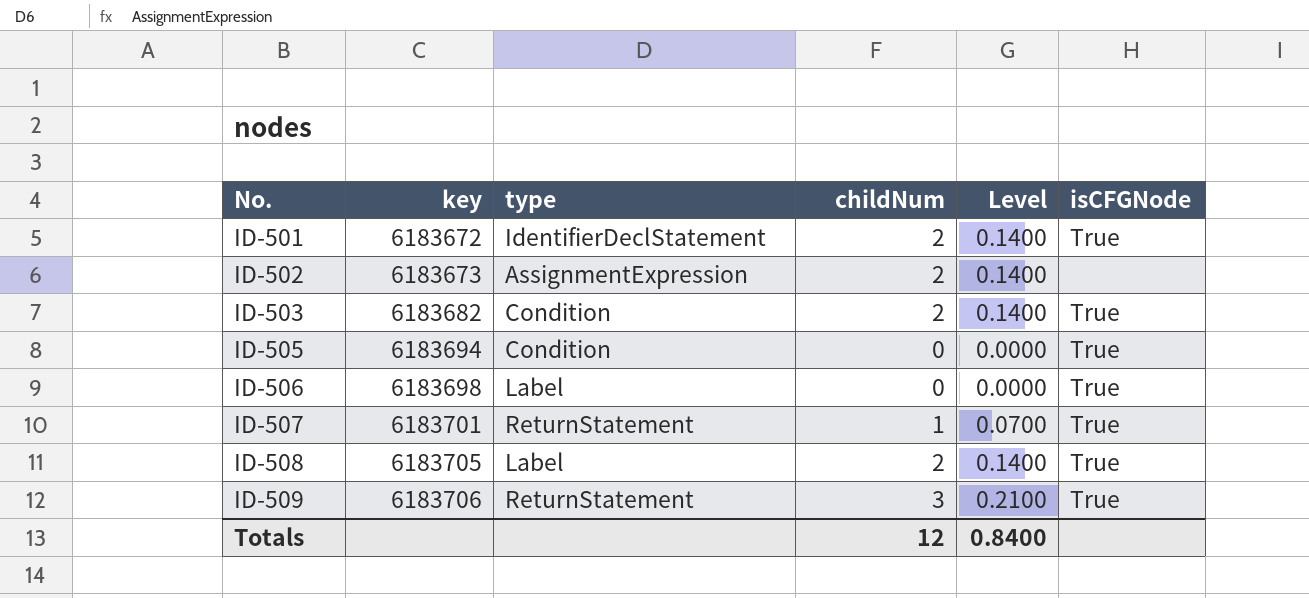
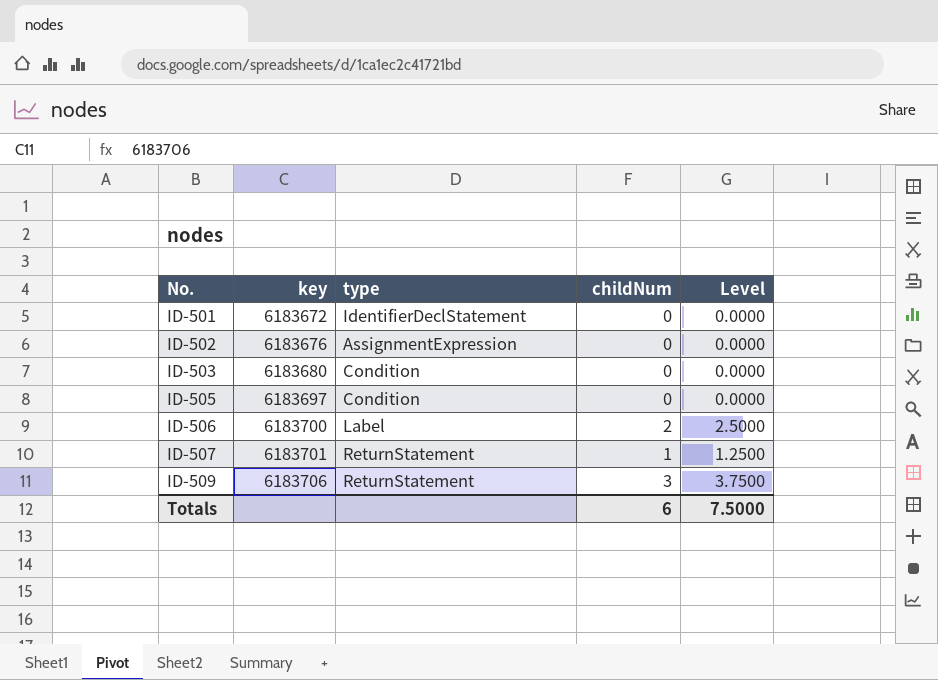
column isCFGNode | position: 6 -> none
column Level | formula: [childNum] * 0.07 -> [childNum] * 1.25
row ID-508: 6183705 | Label | 2 | 0.1400 | True -> none
ID-501 | childNum: 2 -> 0
ID-502 | key: 6183673 -> 6183676
ID-502 | childNum: 2 -> 0
ID-503 | key: 6183682 -> 6183680
ID-503 | childNum: 2 -> 0
ID-505 | key: 6183694 -> 6183697
ID-506 | key: 6183698 -> 6183700
ID-506 | childNum: 0 -> 2
Totals | childNum: 12 -> 6
Totals | Level: 0.8400 -> 7.5000

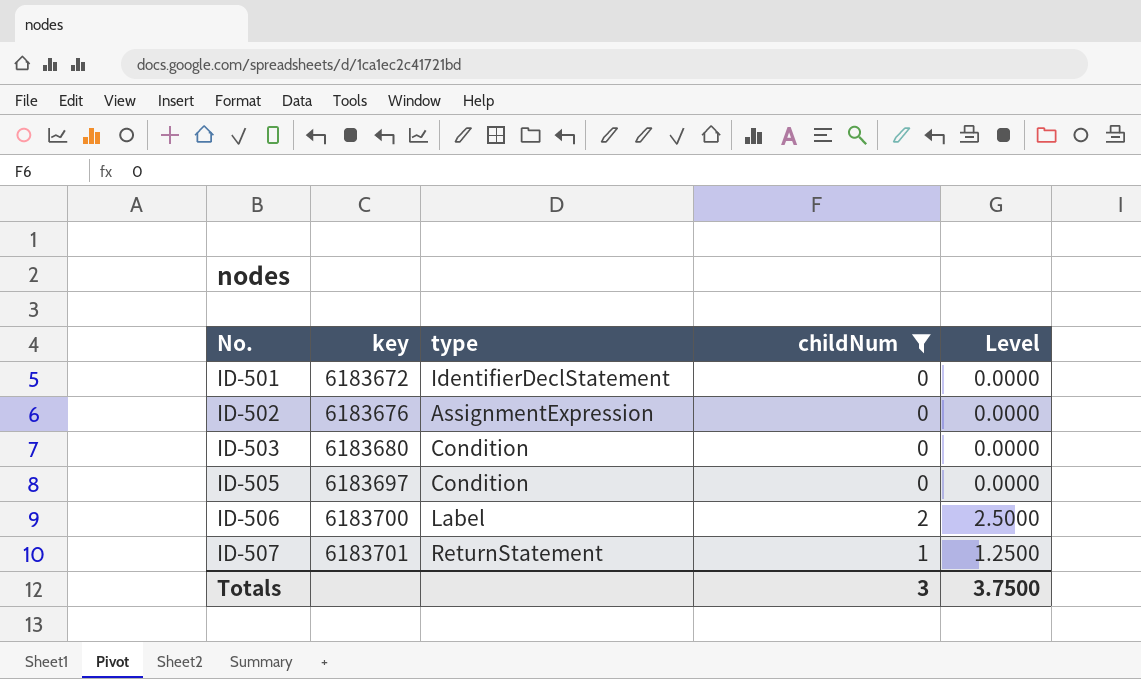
filter: none -> childNum != 3
Totals | childNum: 6 -> 3
Totals | Level: 7.5000 -> 3.7500

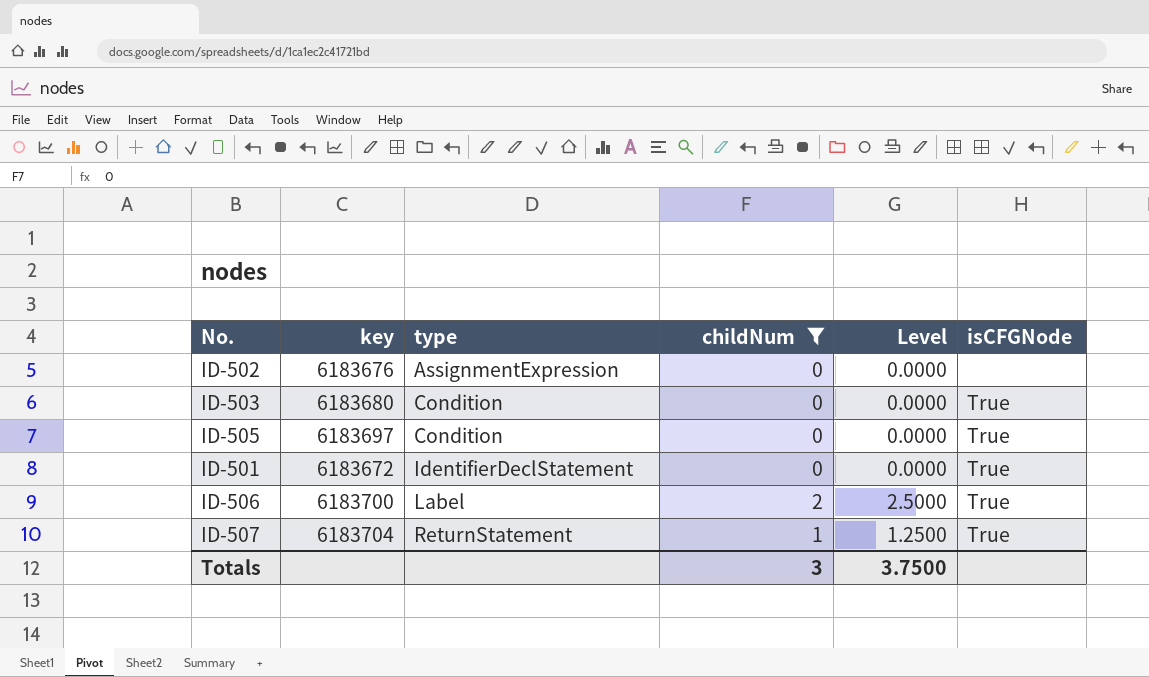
row order: No. ascending -> type ascending
column isCFGNode | position: none -> 6
ID-507 | key: 6183701 -> 6183704

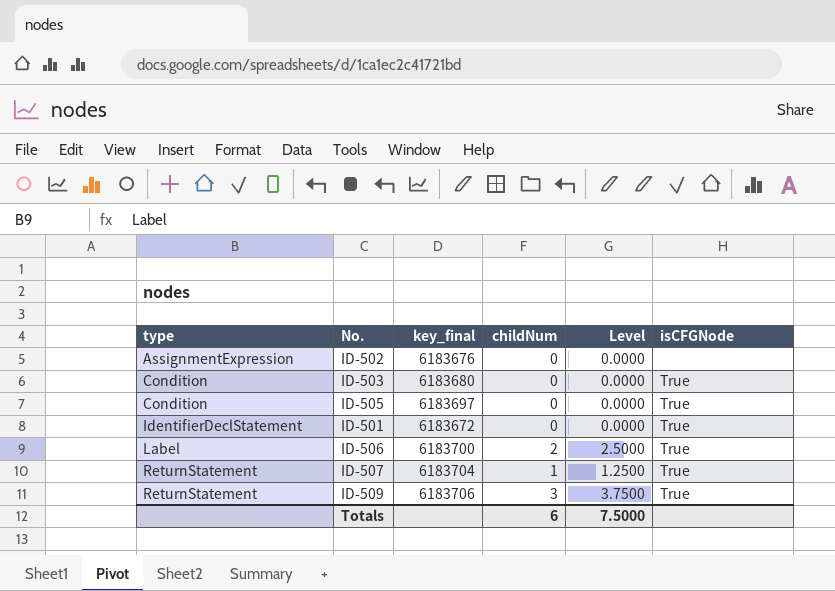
filter: childNum != 3 -> none
column type | position: 3 -> 1
column name: key -> key_final
Totals | childNum: 3 -> 6
Totals | Level: 3.7500 -> 7.5000

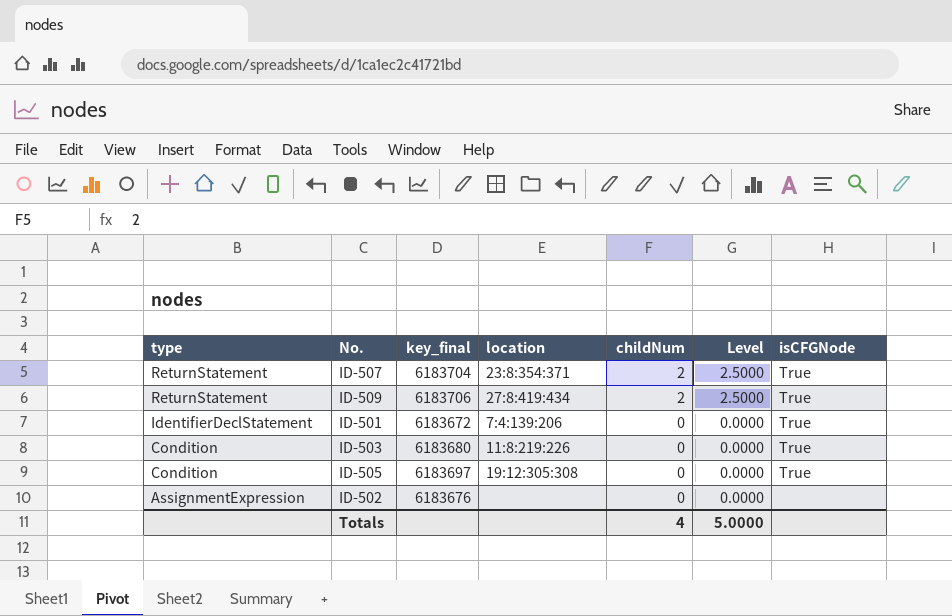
row order: type ascending -> type descending
column location | position: none -> 4
row ID-506: Label | 6183700 | 2 | 2.5000 | True -> none
ID-507 | childNum: 1 -> 2
ID-507 | Level: 1.2500 -> 2.5000
ID-509 | childNum: 3 -> 2
ID-509 | Level: 3.7500 -> 2.5000
Totals | childNum: 6 -> 4
Totals | Level: 7.5000 -> 5.0000

